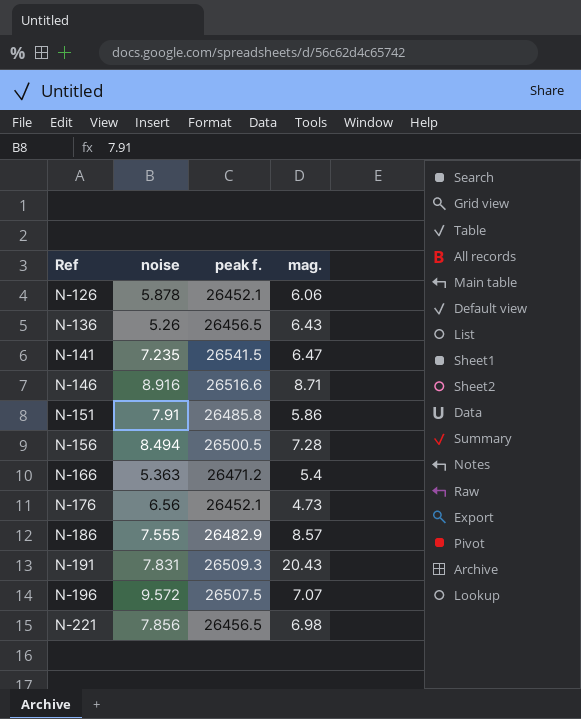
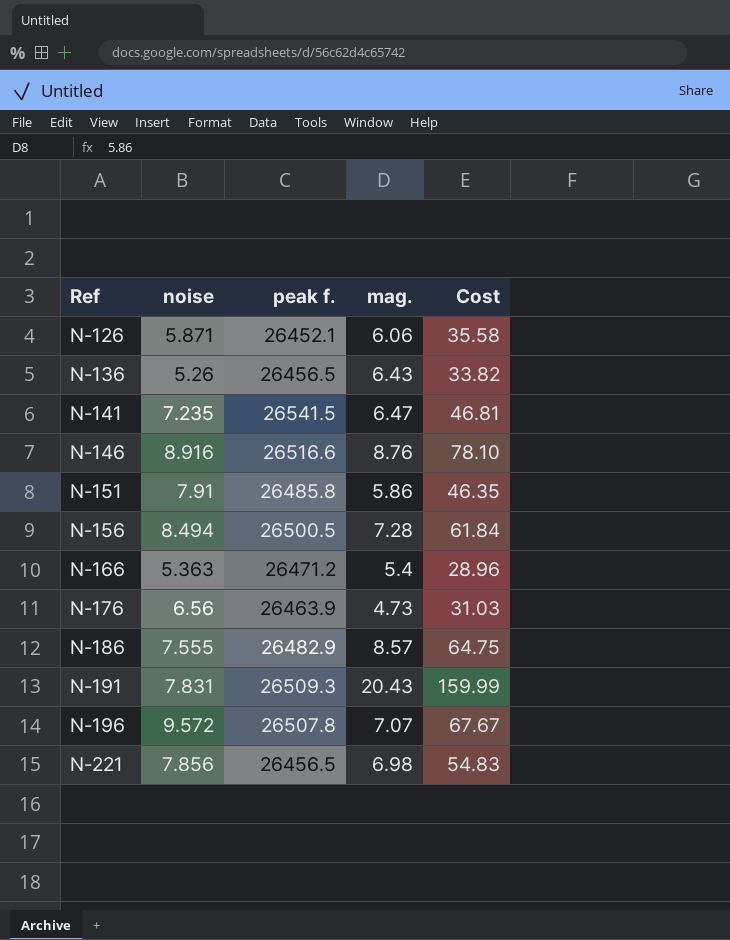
column Cost | formula: none -> [noise] * [mag.]
N-126 | noise: 5.878 -> 5.871
N-146 | mag.: 8.71 -> 8.76
N-176 | peak f.: 26452.1 -> 26463.9
N-196 | peak f.: 26507.5 -> 26507.8

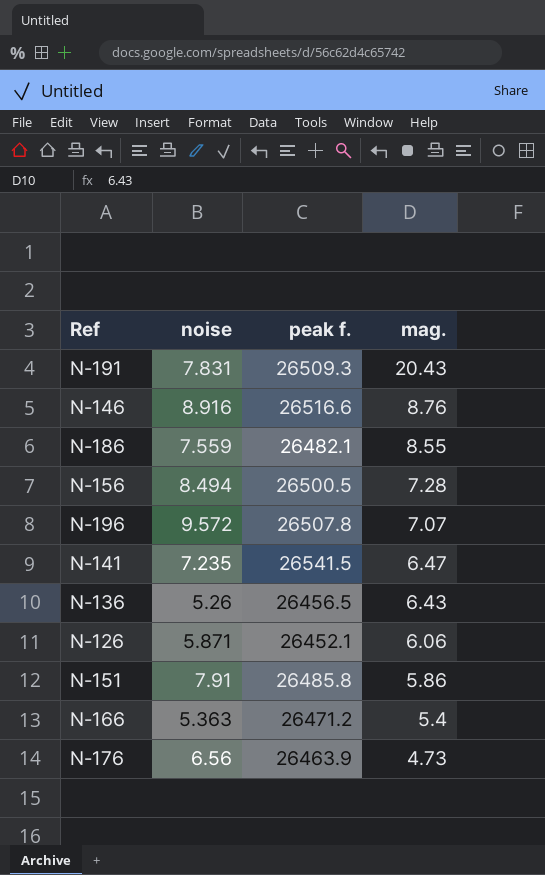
row order: Ref ascending -> mag. descending
column Cost | formula: [noise] * [mag.] -> none
row N-221: 7.856 | 26456.5 | 6.98 | 54.83 -> none
N-186 | noise: 7.555 -> 7.559
N-186 | peak f.: 26482.9 -> 26482.1
N-186 | mag.: 8.57 -> 8.55

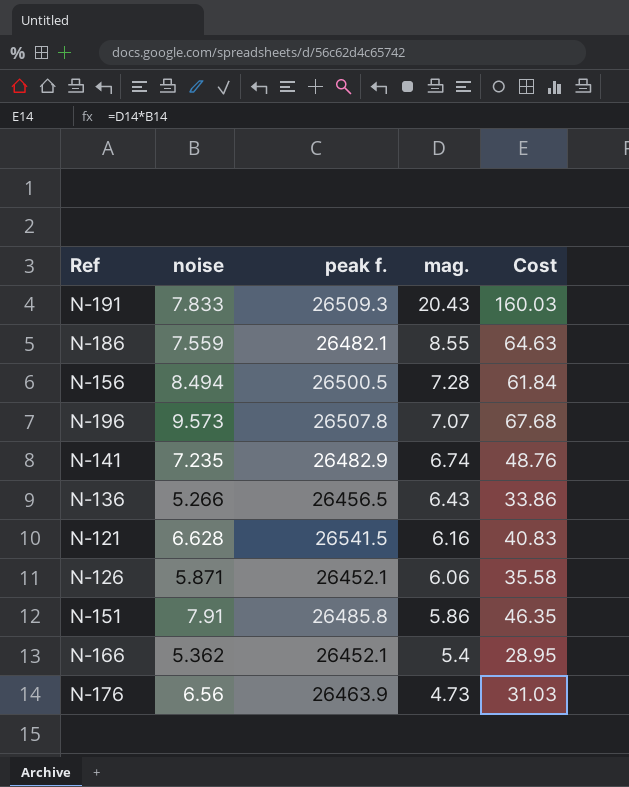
column Cost | formula: none -> [noise] * [mag.]
row N-146: 8.916 | 26516.6 | 8.76 -> none
N-191 | noise: 7.831 -> 7.833
N-196 | noise: 9.572 -> 9.573
N-141 | peak f.: 26541.5 -> 26482.9
N-141 | mag.: 6.47 -> 6.74
N-136 | noise: 5.26 -> 5.266
row N-121: none -> 6.628 | 26541.5 | 6.16 | 40.83
N-166 | noise: 5.363 -> 5.362
N-166 | peak f.: 26471.2 -> 26452.1

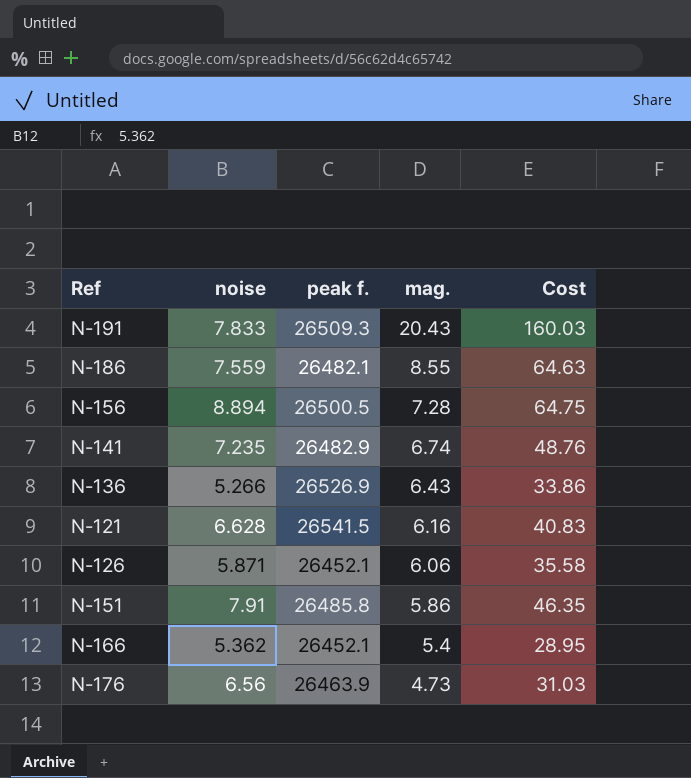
row N-196: 9.573 | 26507.8 | 7.07 | 67.68 -> none
N-156 | noise: 8.494 -> 8.894
N-156 | Cost: 61.84 -> 64.75
N-136 | peak f.: 26456.5 -> 26526.9

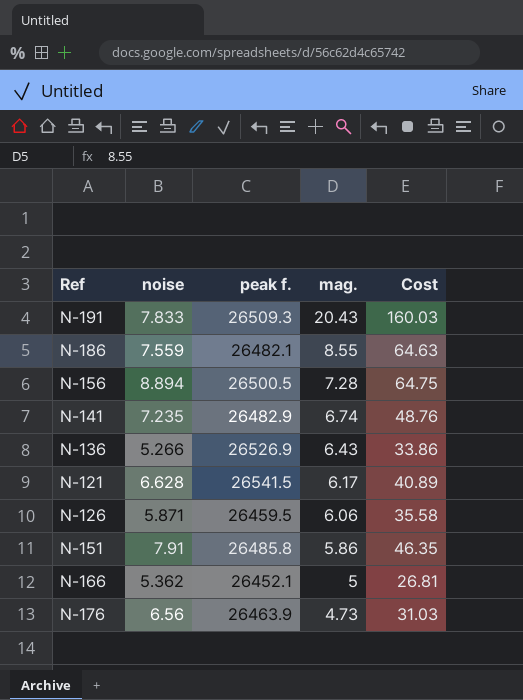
N-121 | mag.: 6.16 -> 6.17
N-121 | Cost: 40.83 -> 40.89
N-126 | peak f.: 26452.1 -> 26459.5
N-166 | mag.: 5.4 -> 5
N-166 | Cost: 28.95 -> 26.81

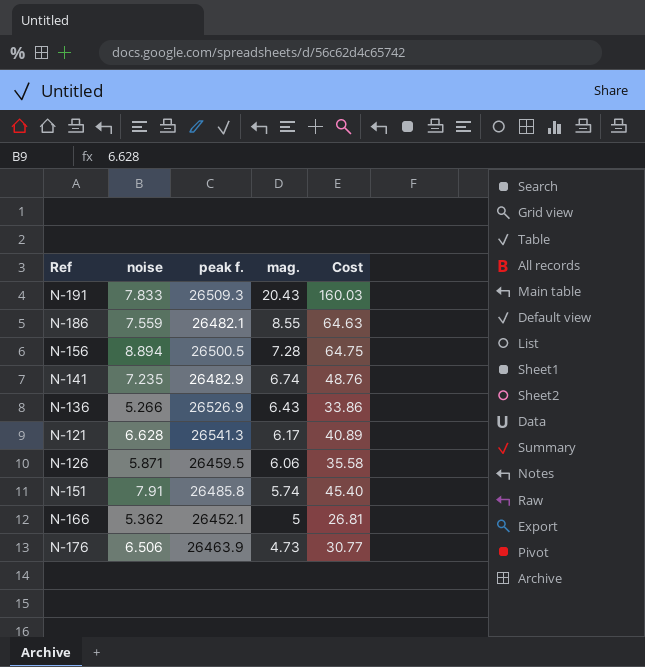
N-121 | peak f.: 26541.5 -> 26541.3
N-151 | mag.: 5.86 -> 5.74
N-151 | Cost: 46.35 -> 45.40
N-176 | noise: 6.56 -> 6.506
N-176 | Cost: 31.03 -> 30.77

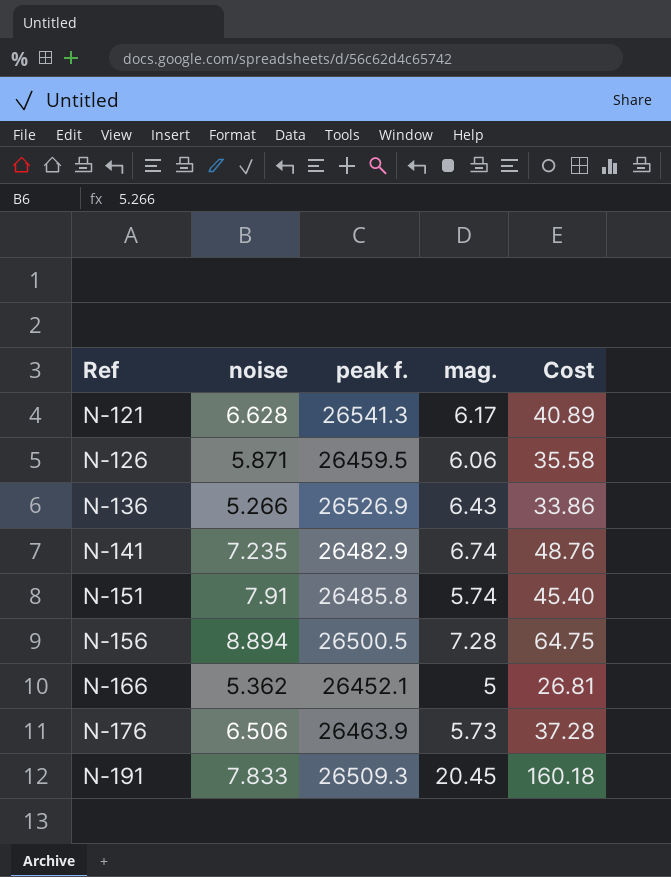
row order: mag. descending -> Ref ascending
row N-186: 7.559 | 26482.1 | 8.55 | 64.63 -> none
N-176 | mag.: 4.73 -> 5.73
N-176 | Cost: 30.77 -> 37.28
N-191 | mag.: 20.43 -> 20.45
N-191 | Cost: 160.03 -> 160.18

